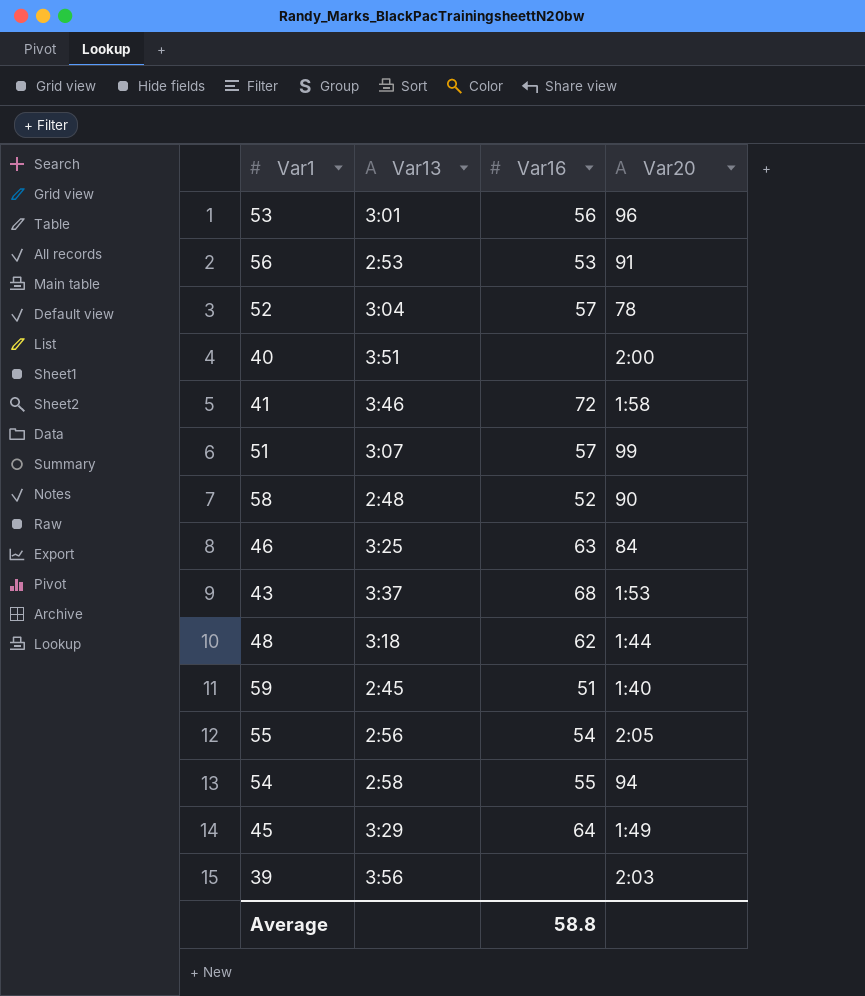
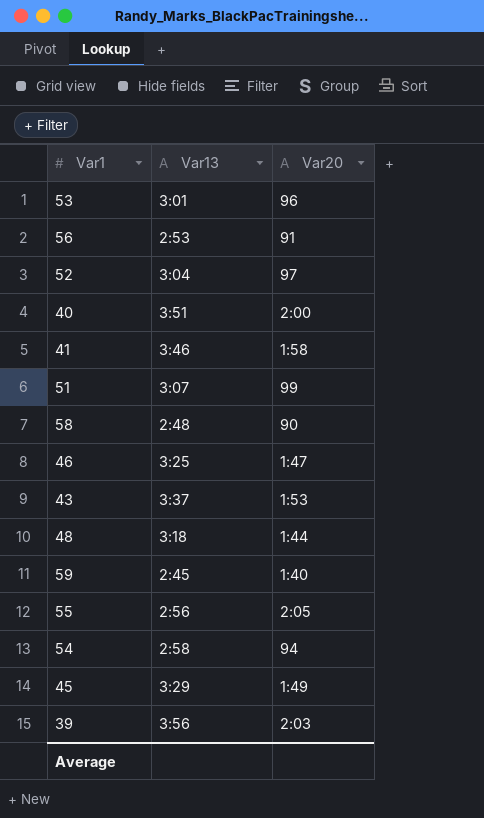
column Var16 | position: 3 -> none
52 | Var20: 78 -> 97
46 | Var20: 84 -> 1:47

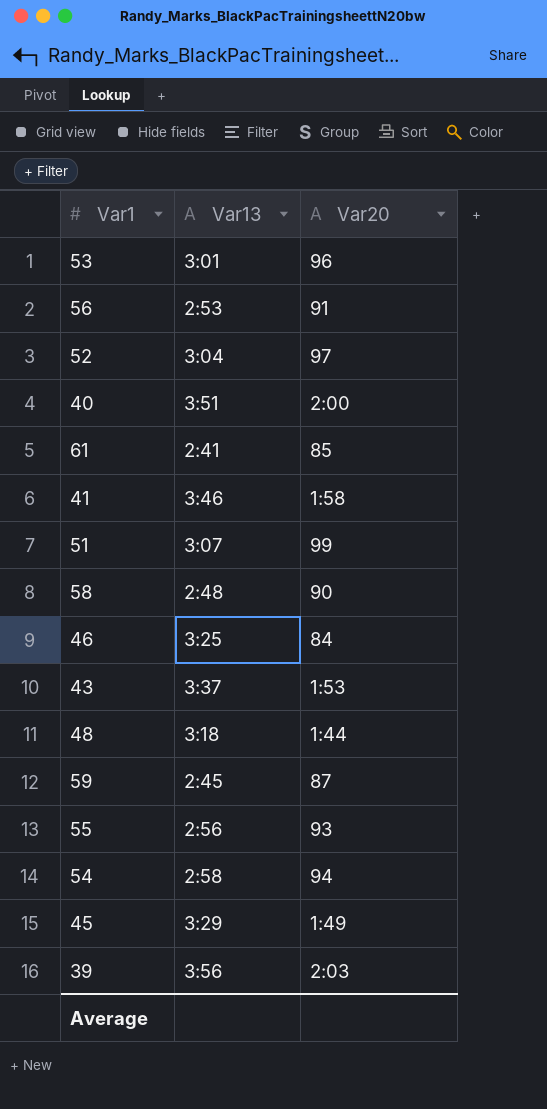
row 61: none -> 2:41 | 85
46 | Var20: 1:47 -> 84
59 | Var20: 1:40 -> 87
55 | Var20: 2:05 -> 93

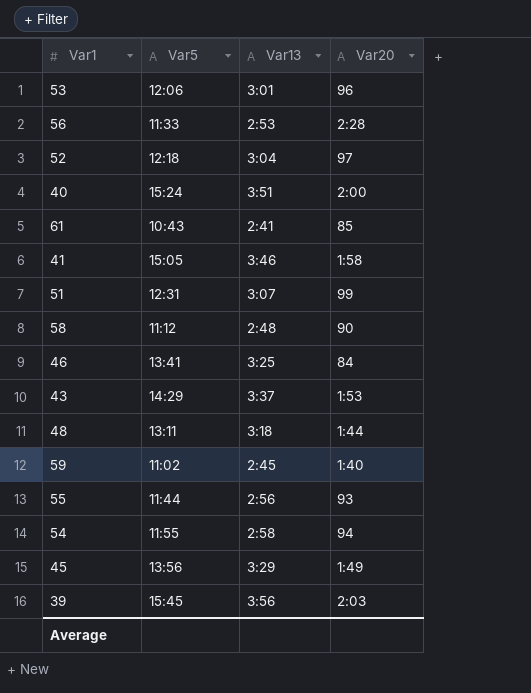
column Var5 | position: none -> 2
56 | Var20: 91 -> 2:28
59 | Var20: 87 -> 1:40

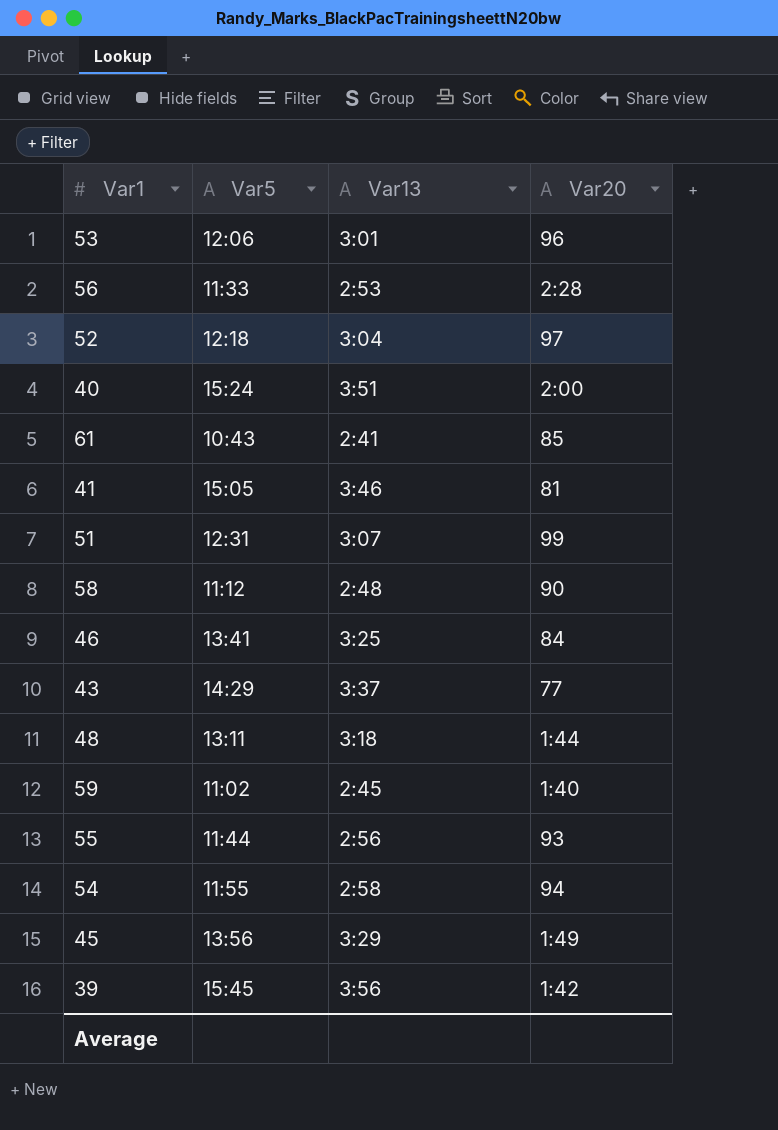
41 | Var20: 1:58 -> 81
43 | Var20: 1:53 -> 77
39 | Var20: 2:03 -> 1:42

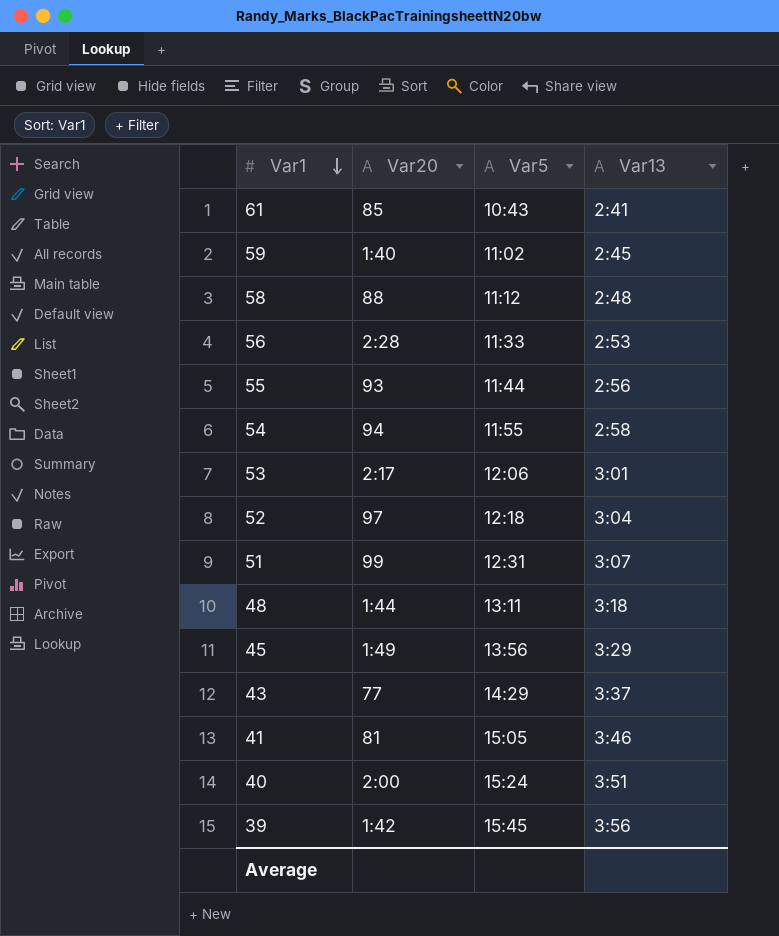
row order: none -> Var1 descending
column Var20 | position: 4 -> 2
row 46: 13:41 | 3:25 | 84 -> none
58 | Var20: 90 -> 88
53 | Var20: 96 -> 2:17

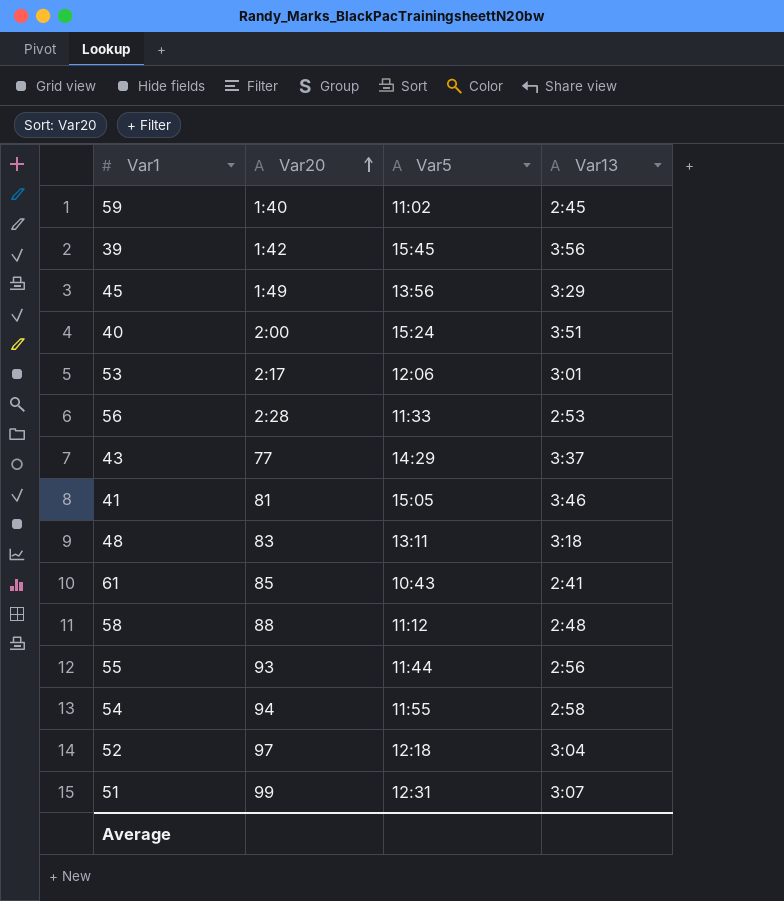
row order: Var1 descending -> Var20 ascending
48 | Var20: 1:44 -> 83

